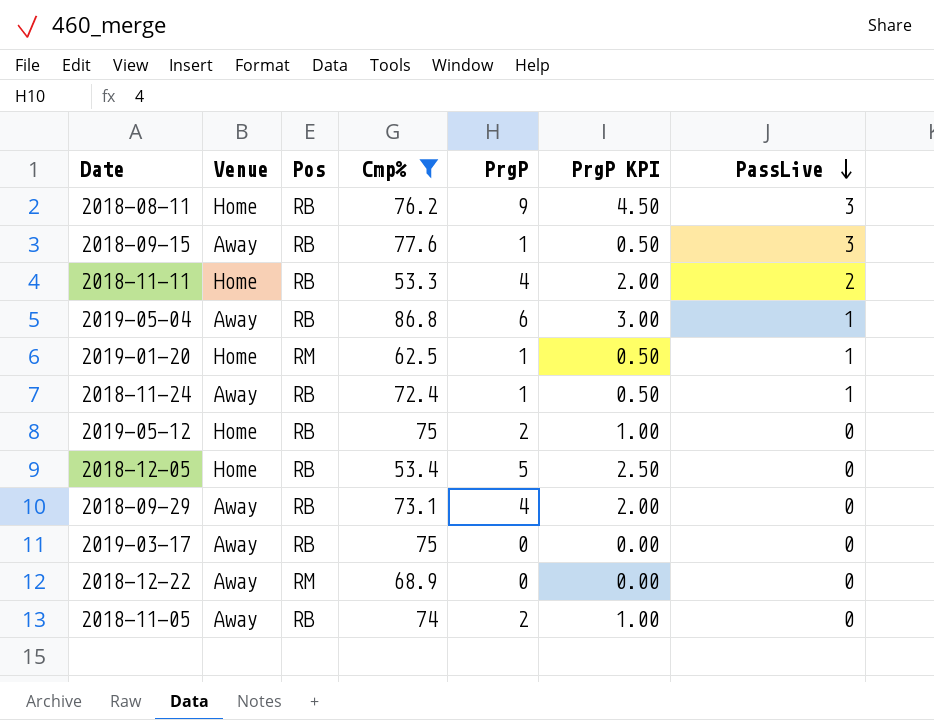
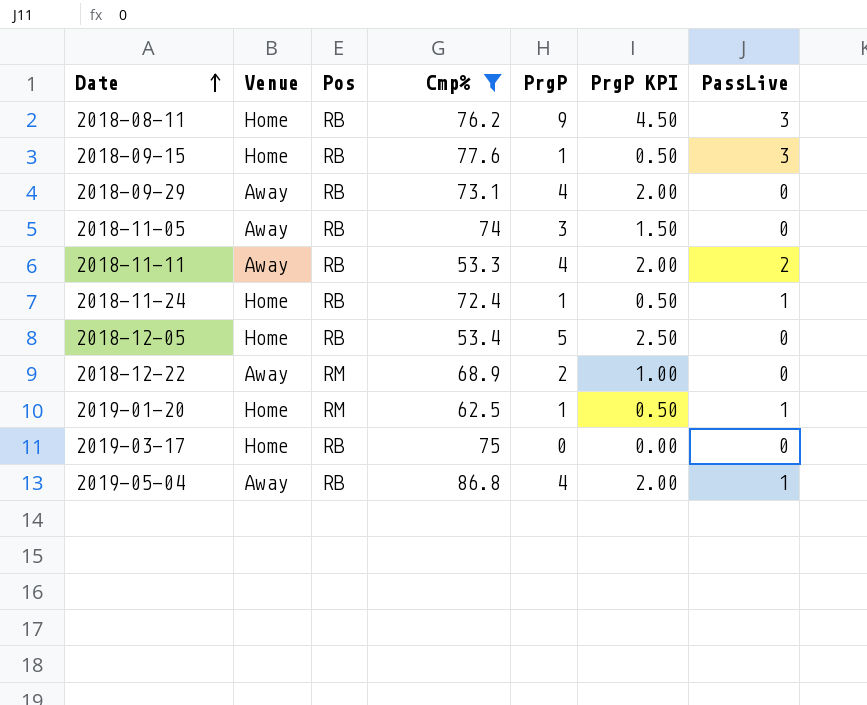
row order: PassLive descending -> Date ascending
row 2019-05-12: Home | RB | 75 | 2 | 1.00 | 0 -> none
2018-09-15 | Venue: Away -> Home
2018-11-05 | PrgP: 2 -> 3
2018-11-05 | PrgP KPI: 1.00 -> 1.50
2018-11-11 | Venue: Home -> Away
2018-11-24 | Venue: Away -> Home
2018-12-22 | PrgP: 0 -> 2
2018-12-22 | PrgP KPI: 0.00 -> 1.00
2019-03-17 | Venue: Away -> Home
2019-05-04 | PrgP: 6 -> 4
2019-05-04 | PrgP KPI: 3.00 -> 2.00

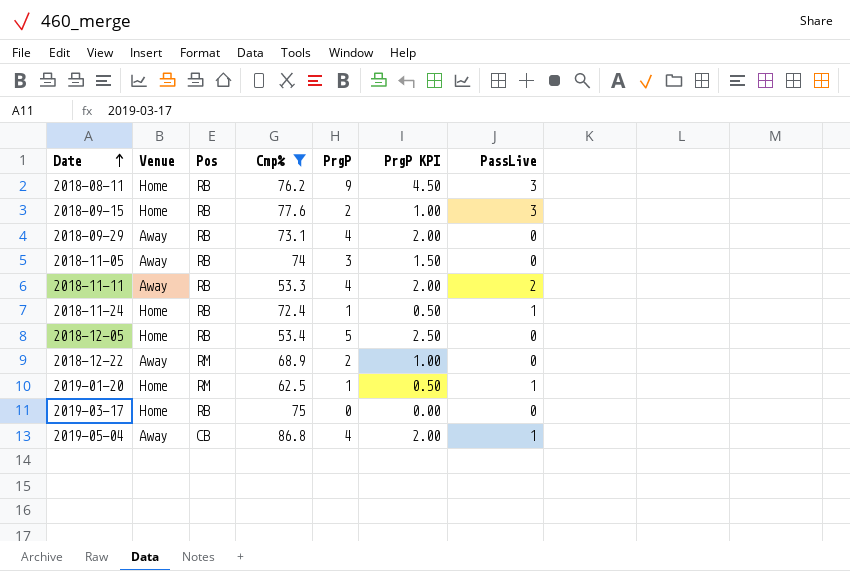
2018-09-15 | PrgP: 1 -> 2
2018-09-15 | PrgP KPI: 0.50 -> 1.00
2019-05-04 | Pos: RB -> CB

